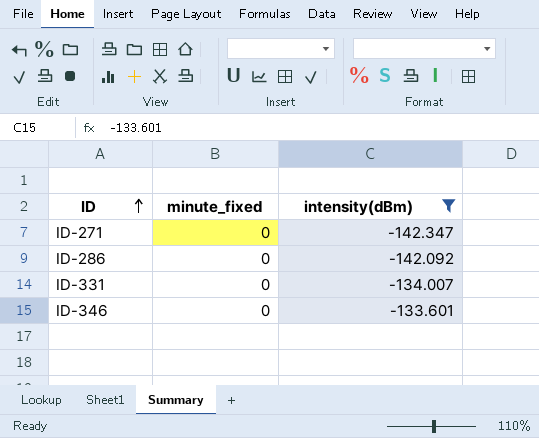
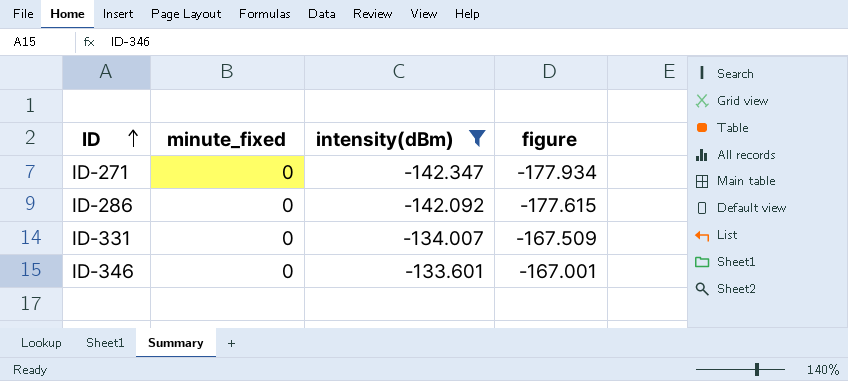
column figure | formula: none -> [intensity(dBm)] * 1.25

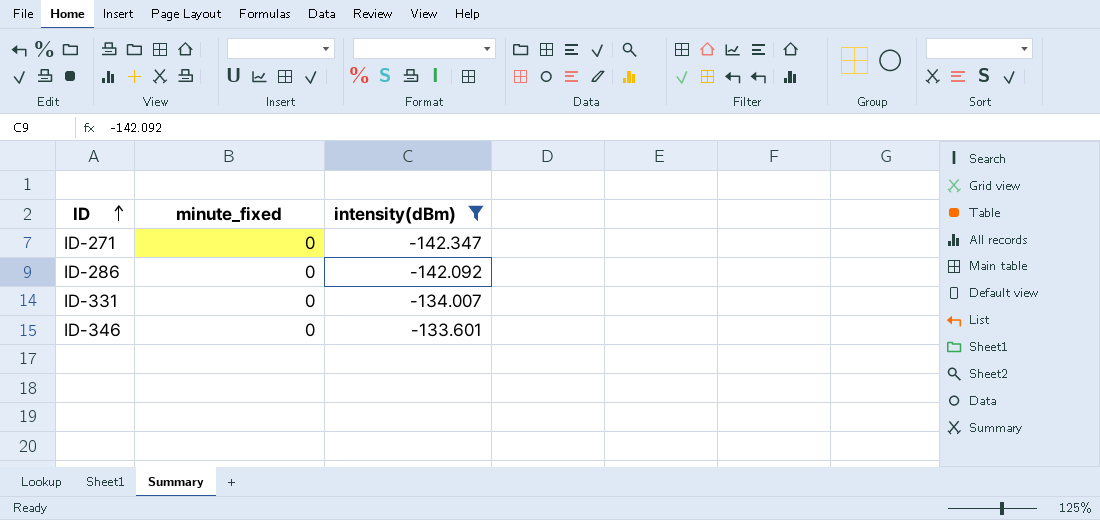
column figure | formula: [intensity(dBm)] * 1.25 -> none

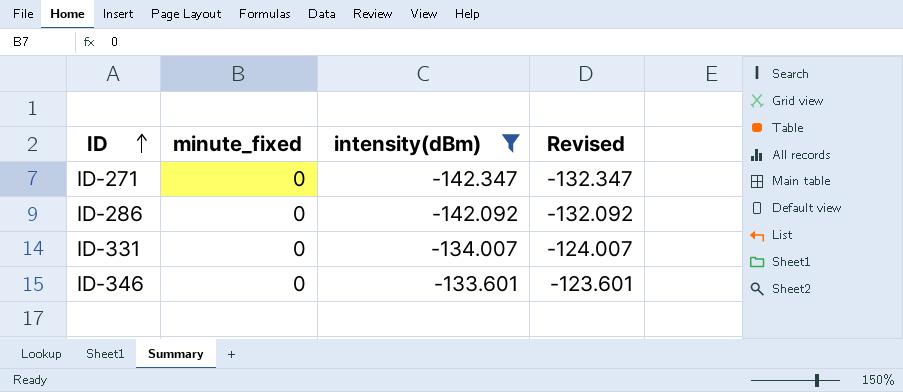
column Revised | formula: none -> [intensity(dBm)] + 10

